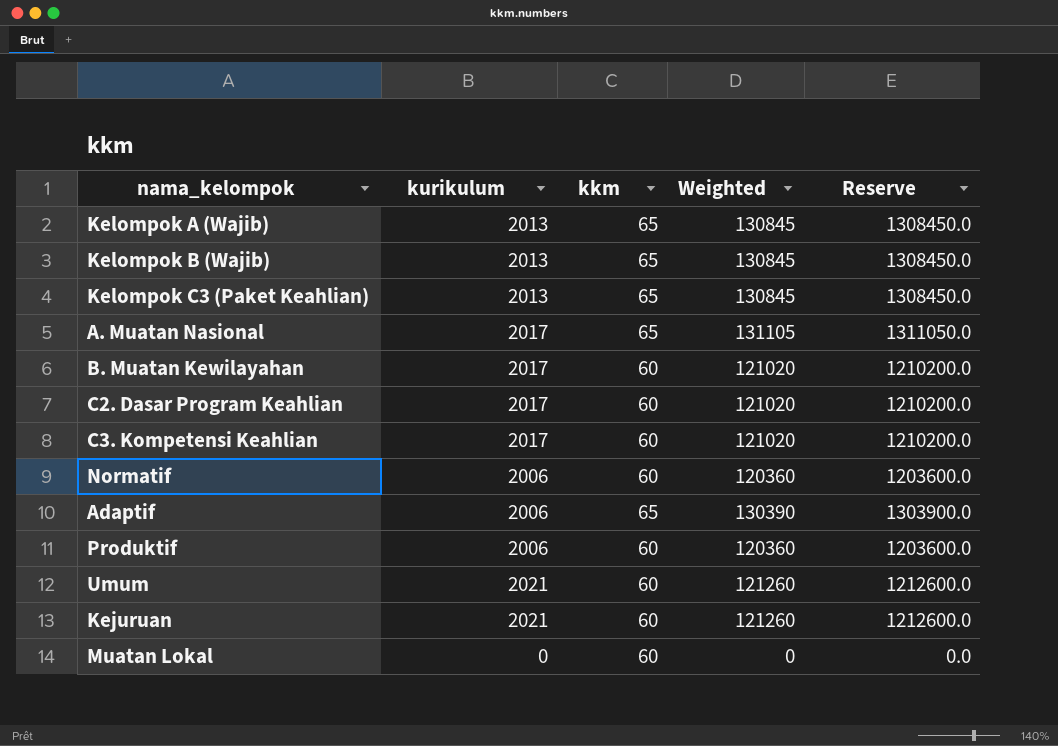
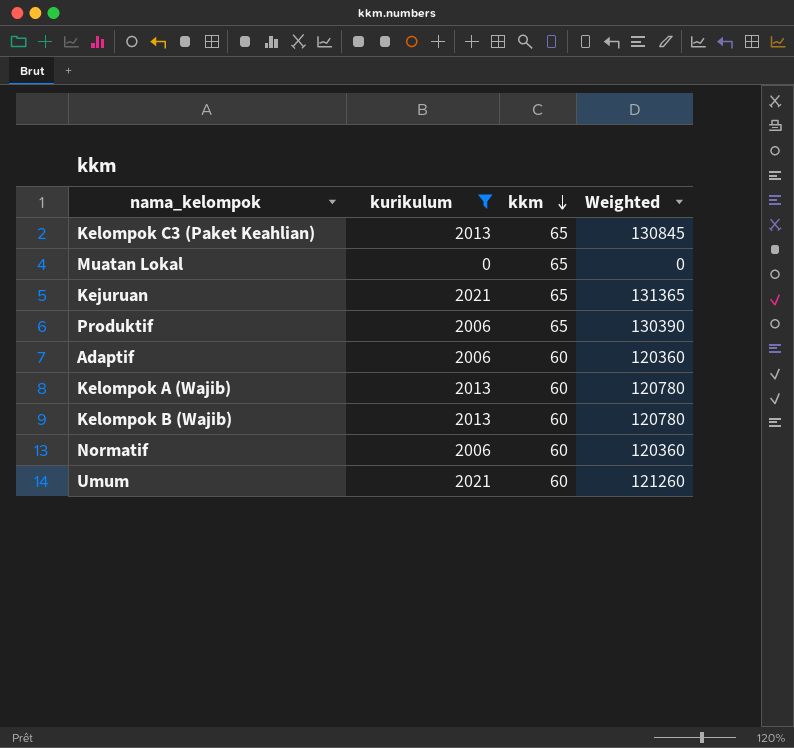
filter: none -> kurikulum != 2017
row order: none -> kkm descending
column Reserve | formula: [Weighted] * 10 -> none
Muatan Lokal | kkm: 60 -> 65
Kejuruan | kkm: 60 -> 65
Kejuruan | Weighted: 121260 -> 131365
Produktif | kkm: 60 -> 65
Produktif | Weighted: 120360 -> 130390
Adaptif | kkm: 65 -> 60
Adaptif | Weighted: 130390 -> 120360
Kelompok A (Wajib) | kkm: 65 -> 60
Kelompok A (Wajib) | Weighted: 130845 -> 120780
Kelompok B (Wajib) | kkm: 65 -> 60
Kelompok B (Wajib) | Weighted: 130845 -> 120780

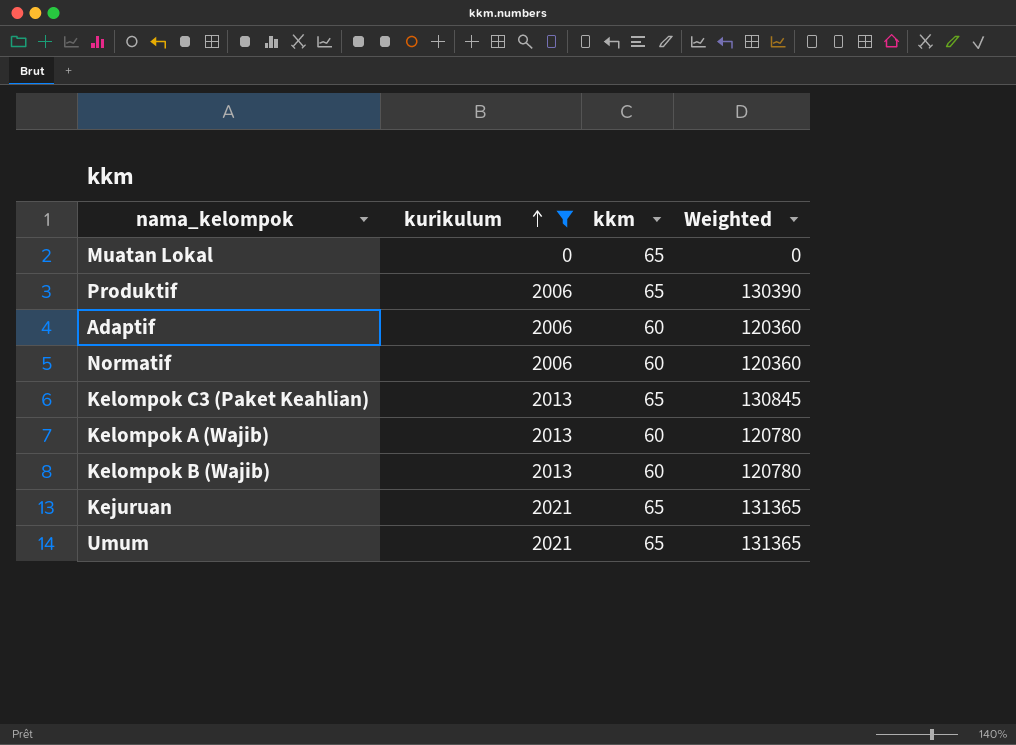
row order: kkm descending -> kurikulum ascending
Umum | kkm: 60 -> 65
Umum | Weighted: 121260 -> 131365

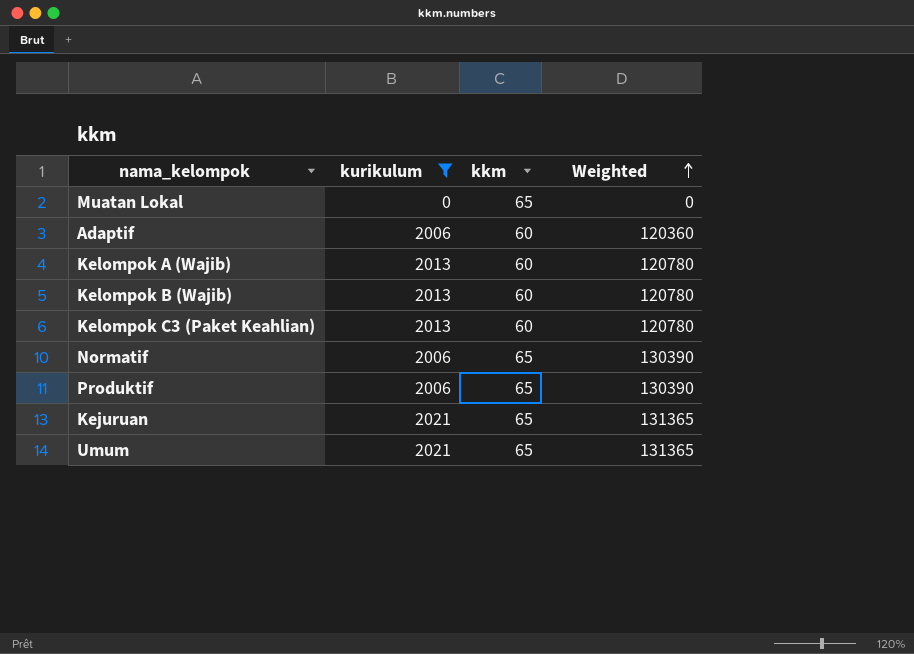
row order: kurikulum ascending -> Weighted ascending
Kelompok C3 (Paket Keahlian) | kkm: 65 -> 60
Kelompok C3 (Paket Keahlian) | Weighted: 130845 -> 120780
Normatif | kkm: 60 -> 65
Normatif | Weighted: 120360 -> 130390

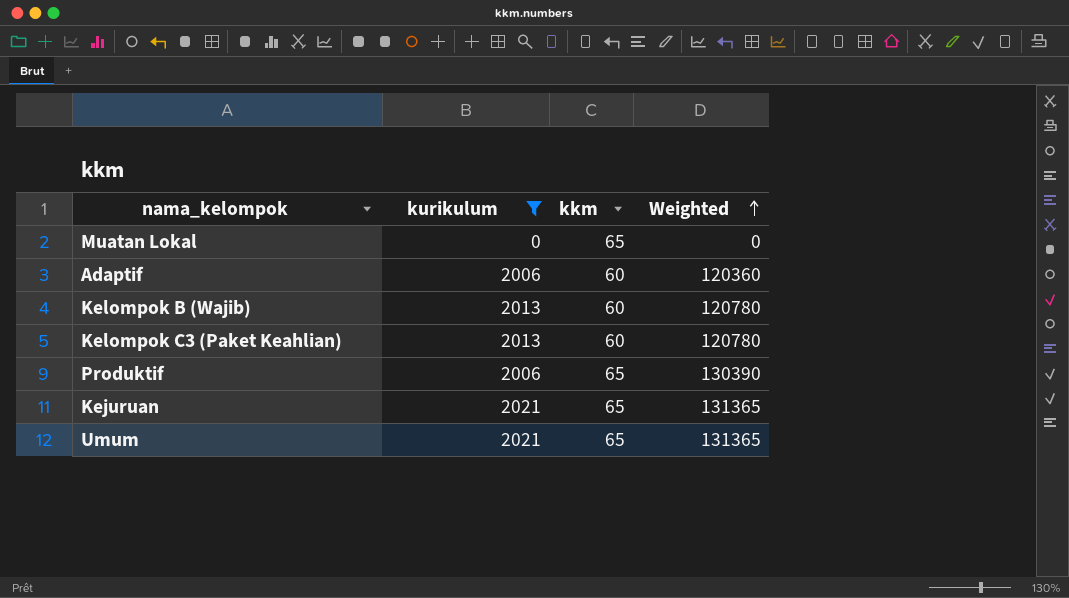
row Kelompok A (Wajib): 2013 | 60 | 120780 -> none
row Normatif: 2006 | 65 | 130390 -> none

